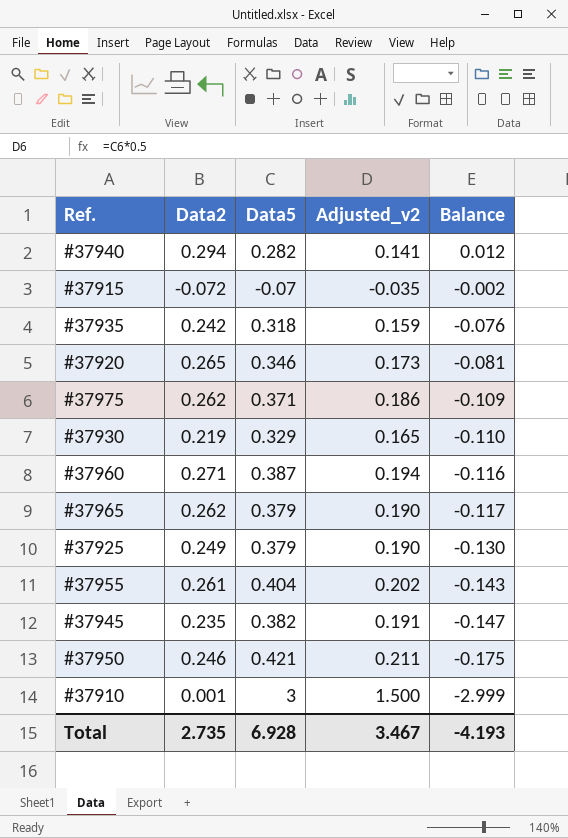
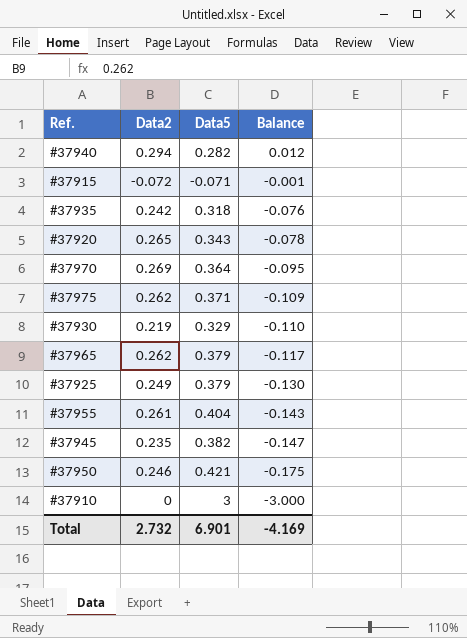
column Adjusted_v2 | formula: [Data5] * 0.5 -> none
row #37960: 0.271 | 0.387 | 0.194 | -0.116 -> none
#37915 | Data5: -0.07 -> -0.071
#37915 | Balance: -0.002 -> -0.001
#37920 | Data5: 0.346 -> 0.343
#37920 | Balance: -0.081 -> -0.078
row #37970: none -> 0.269 | 0.364 | -0.095
#37910 | Data2: 0.001 -> 0
#37910 | Balance: -2.999 -> -3.000
Total | Data2: 2.735 -> 2.732
Total | Data5: 6.928 -> 6.901
Total | Balance: -4.193 -> -4.169

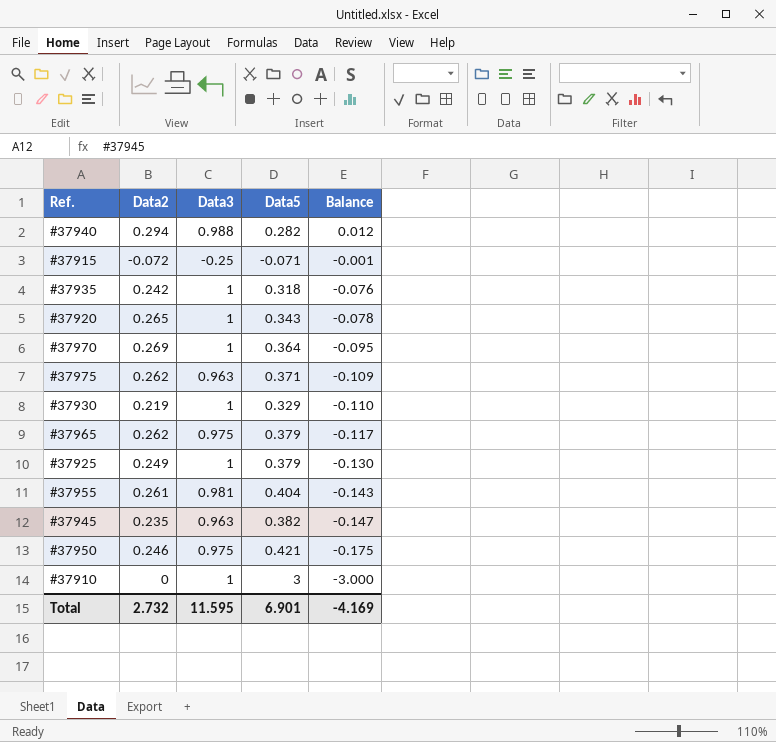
column Data3 | position: none -> 3

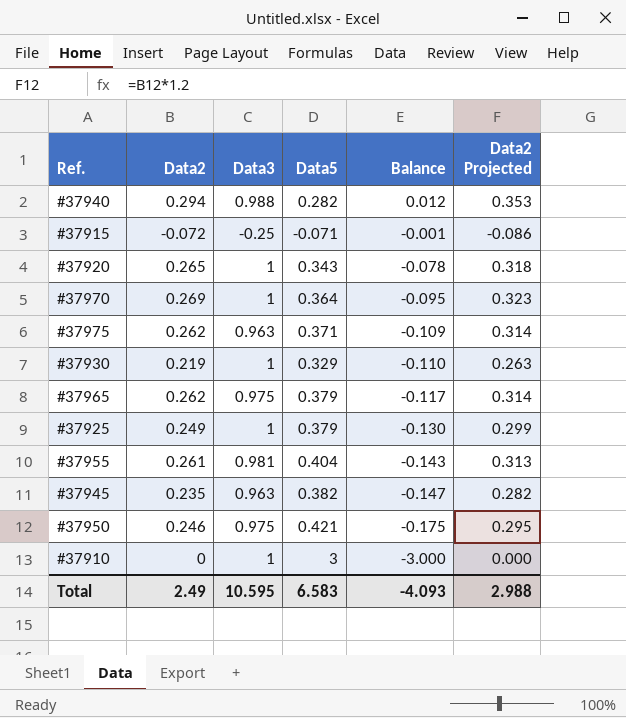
column Data2 Projected | formula: none -> [Data2] * 1.2
row #37935: 0.242 | 1 | 0.318 | -0.076 -> none
Total | Data2: 2.732 -> 2.49
Total | Data3: 11.595 -> 10.595
Total | Data5: 6.901 -> 6.583
Total | Balance: -4.169 -> -4.093

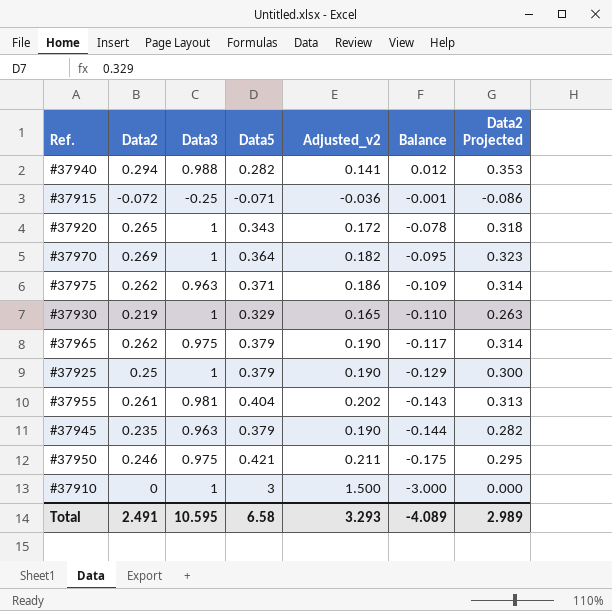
column Adjusted_v2 | formula: none -> [Data5] * 0.5
#37925 | Data2: 0.249 -> 0.25
#37925 | Balance: -0.130 -> -0.129
#37925 | Data2 Projected: 0.299 -> 0.300
#37945 | Data5: 0.382 -> 0.379
#37945 | Balance: -0.147 -> -0.144
Total | Data2: 2.49 -> 2.491
Total | Data5: 6.583 -> 6.58
Total | Balance: -4.093 -> -4.089
Total | Data2 Projected: 2.988 -> 2.989

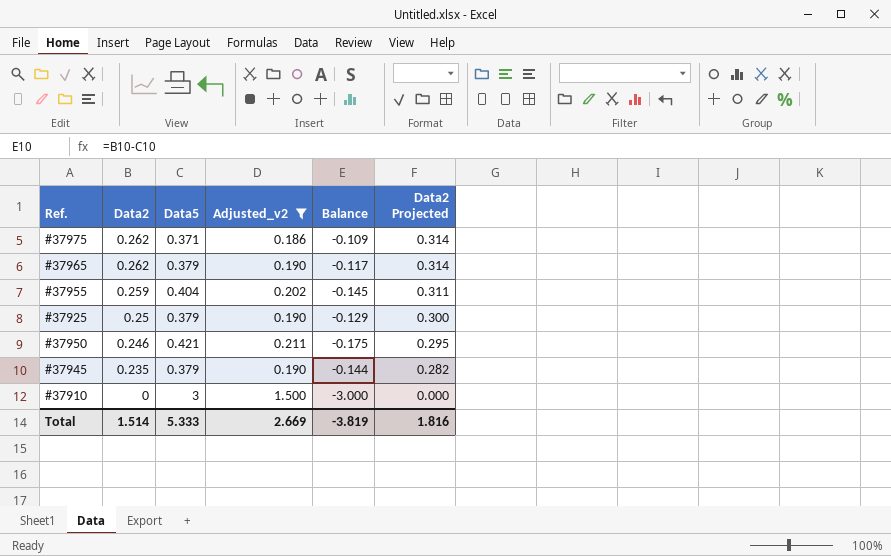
filter: none -> Adjusted_v2 >= 0.186
row order: Balance descending -> Data2 descending
column Data3 | position: 3 -> none
#37955 | Data2: 0.261 -> 0.259
#37955 | Balance: -0.143 -> -0.145
#37955 | Data2 Projected: 0.313 -> 0.311
Total | Data2: 2.491 -> 1.514
Total | Data5: 6.58 -> 5.333
Total | Adjusted_v2: 3.293 -> 2.669
Total | Balance: -4.089 -> -3.819
Total | Data2 Projected: 2.989 -> 1.816

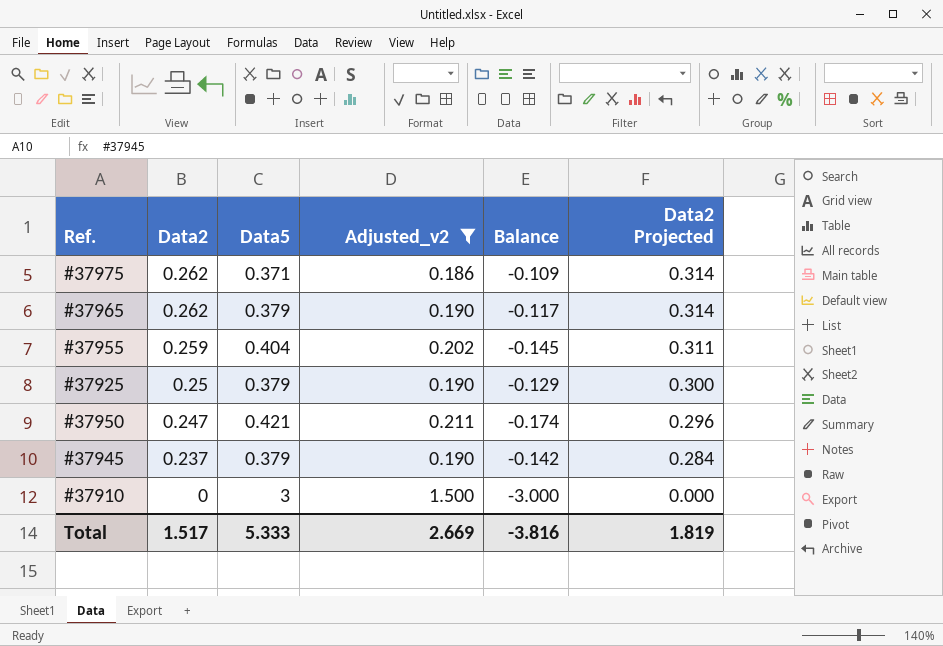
#37950 | Data2: 0.246 -> 0.247
#37950 | Balance: -0.175 -> -0.174
#37950 | Data2 Projected: 0.295 -> 0.296
#37945 | Data2: 0.235 -> 0.237
#37945 | Balance: -0.144 -> -0.142
#37945 | Data2 Projected: 0.282 -> 0.284
Total | Data2: 1.514 -> 1.517
Total | Balance: -3.819 -> -3.816
Total | Data2 Projected: 1.816 -> 1.819

